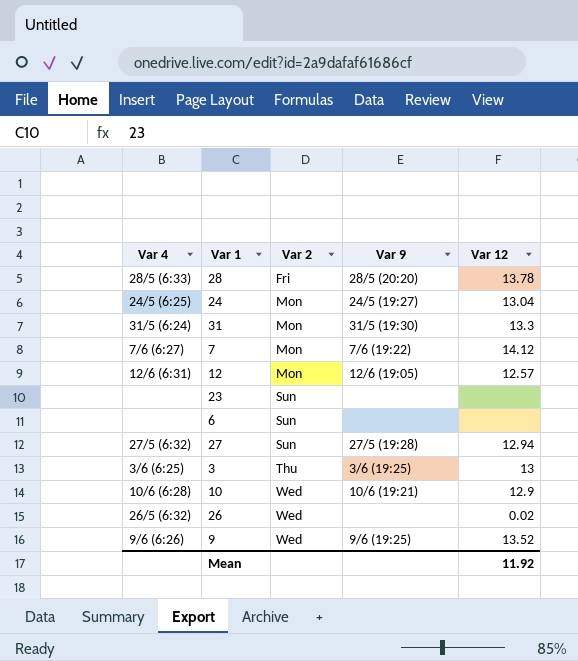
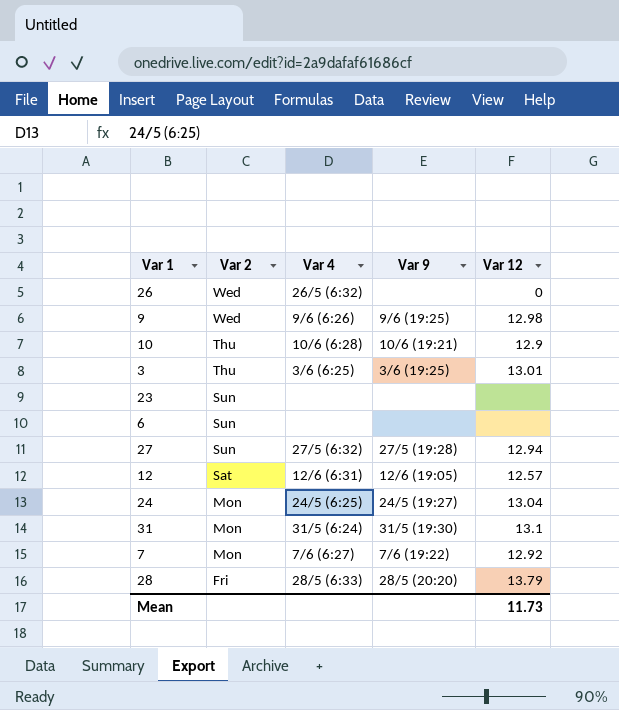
row order: Var 2 ascending -> Var 2 descending
column Var 4 | position: 1 -> 3
26 | Var 12: 0.02 -> 0
9 | Var 12: 13.52 -> 12.98
10 | Var 2: Wed -> Thu
3 | Var 12: 13 -> 13.01
12 | Var 2: Mon -> Sat
31 | Var 12: 13.3 -> 13.1
7 | Var 12: 14.12 -> 12.92
28 | Var 12: 13.78 -> 13.79
Mean | Var 12: 11.92 -> 11.73

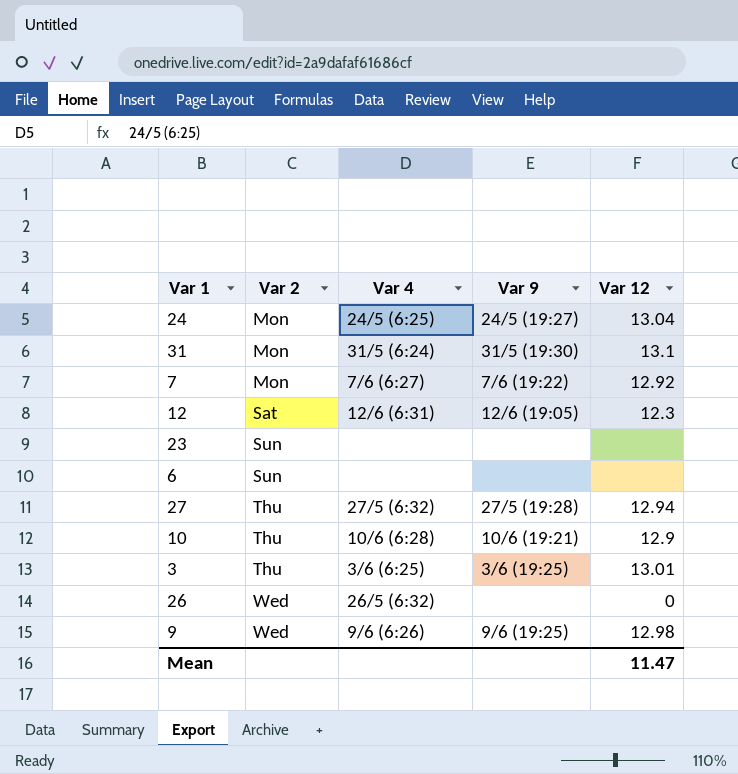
row order: Var 2 descending -> Var 2 ascending
row 28: Fri | 28/5 (6:33) | 28/5 (20:20) | 13.79 -> none
12 | Var 12: 12.57 -> 12.3
27 | Var 2: Sun -> Thu
Mean | Var 12: 11.73 -> 11.47

